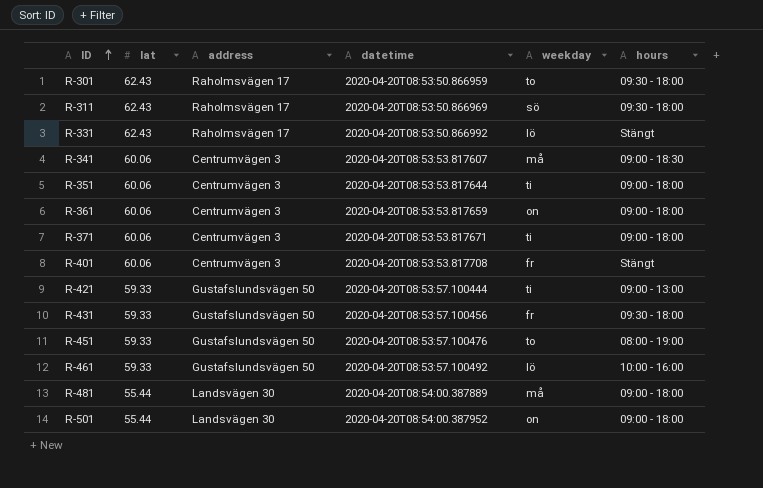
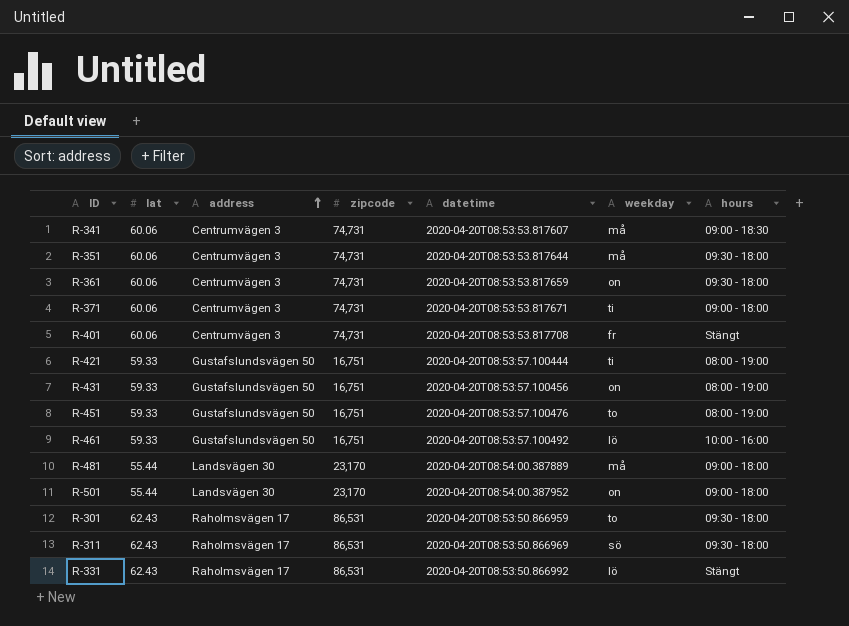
row order: ID ascending -> address ascending
column zipcode | position: none -> 4
R-351 | weekday: ti -> må
R-351 | hours: 09:00 - 18:00 -> 09:30 - 18:00
R-361 | hours: 09:00 - 18:00 -> 09:30 - 18:00
R-421 | hours: 09:00 - 13:00 -> 08:00 - 19:00
R-431 | weekday: fr -> on
R-431 | hours: 09:30 - 18:00 -> 08:00 - 19:00

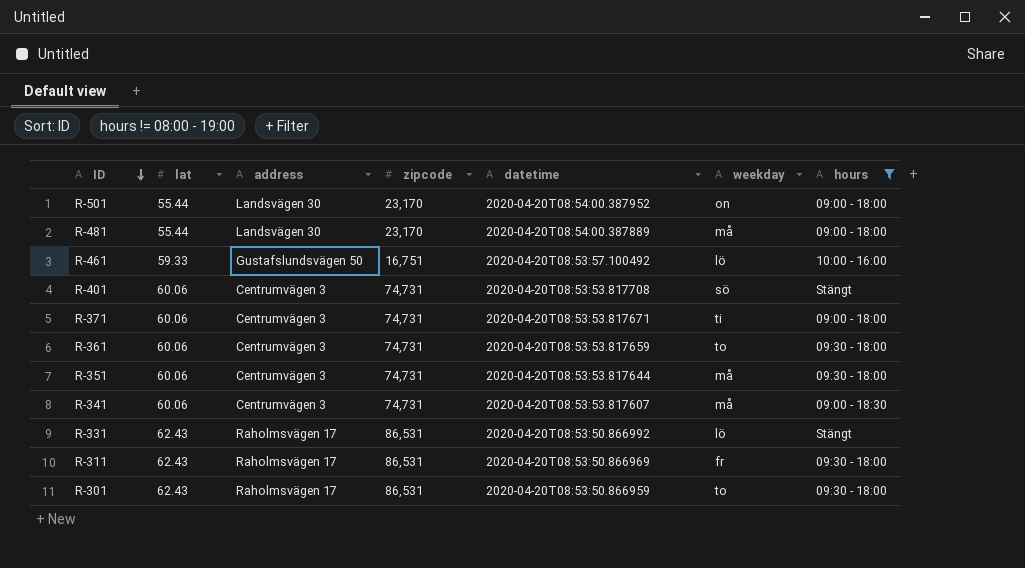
filter: none -> hours != 08:00 - 19:00
row order: address ascending -> ID descending
R-401 | weekday: fr -> sö
R-361 | weekday: on -> to
R-311 | weekday: sö -> fr

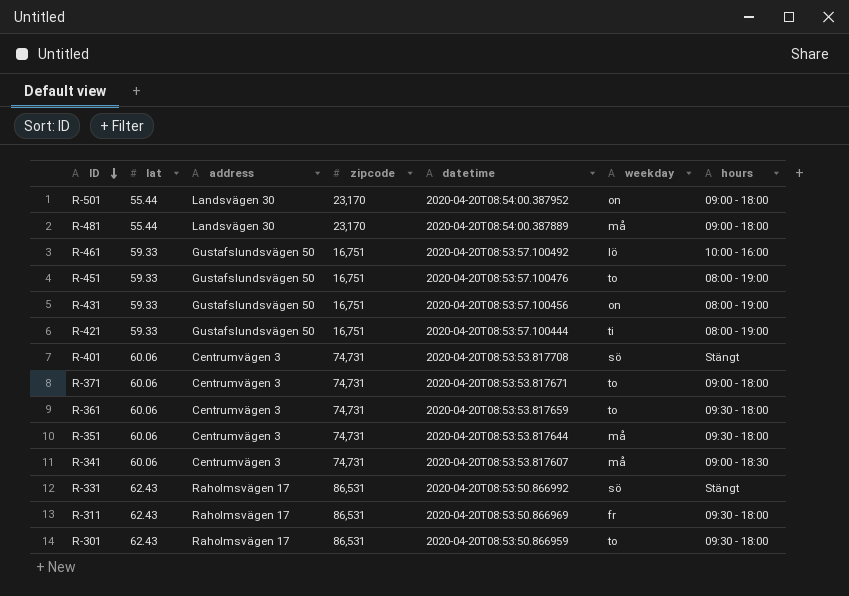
filter: hours != 08:00 - 19:00 -> none
R-371 | weekday: ti -> to
R-331 | weekday: lö -> sö

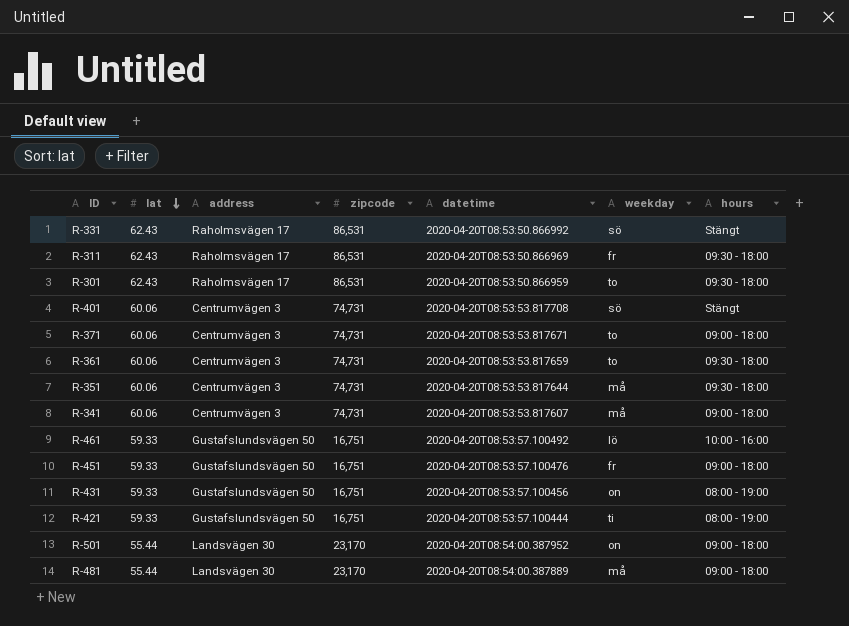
row order: ID descending -> lat descending
R-341 | hours: 09:00 - 18:30 -> 09:00 - 18:00
R-451 | weekday: to -> fr
R-451 | hours: 08:00 - 19:00 -> 09:00 - 18:00

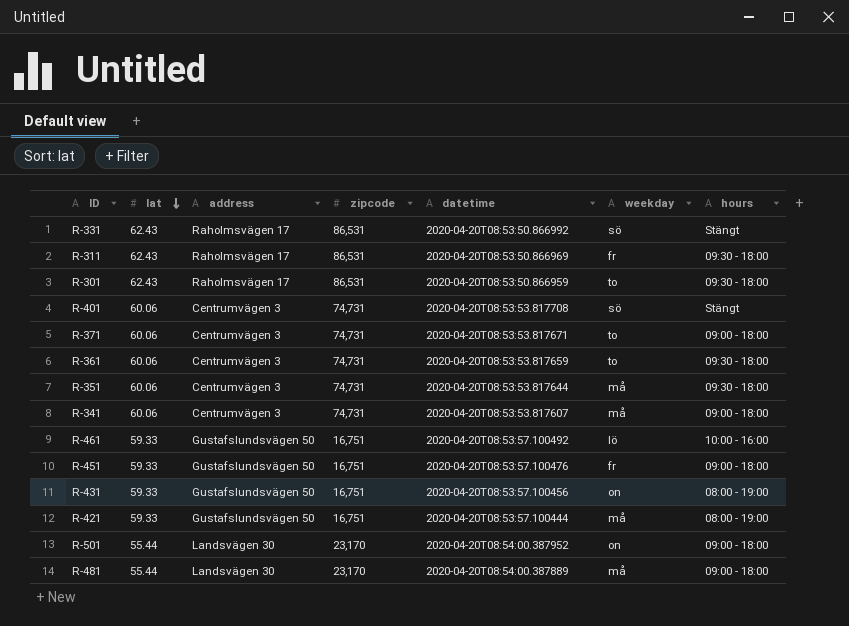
R-421 | weekday: ti -> må

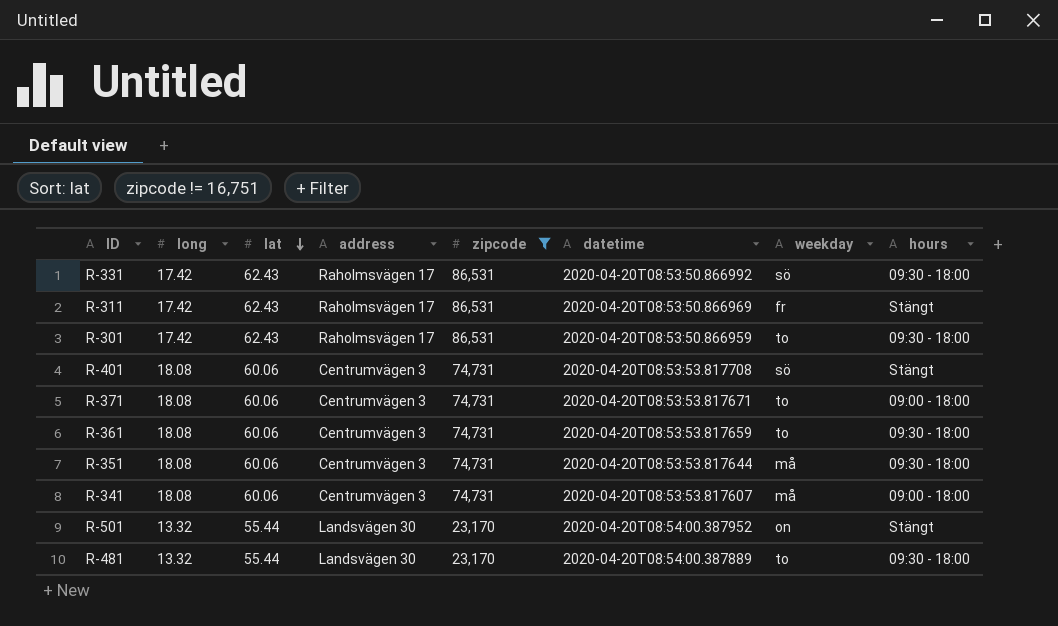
filter: none -> zipcode != 16,751
column long | position: none -> 2
R-331 | hours: Stängt -> 09:30 - 18:00
R-311 | hours: 09:30 - 18:00 -> Stängt
R-501 | hours: 09:00 - 18:00 -> Stängt
R-481 | weekday: må -> to
R-481 | hours: 09:00 - 18:00 -> 09:30 - 18:00

